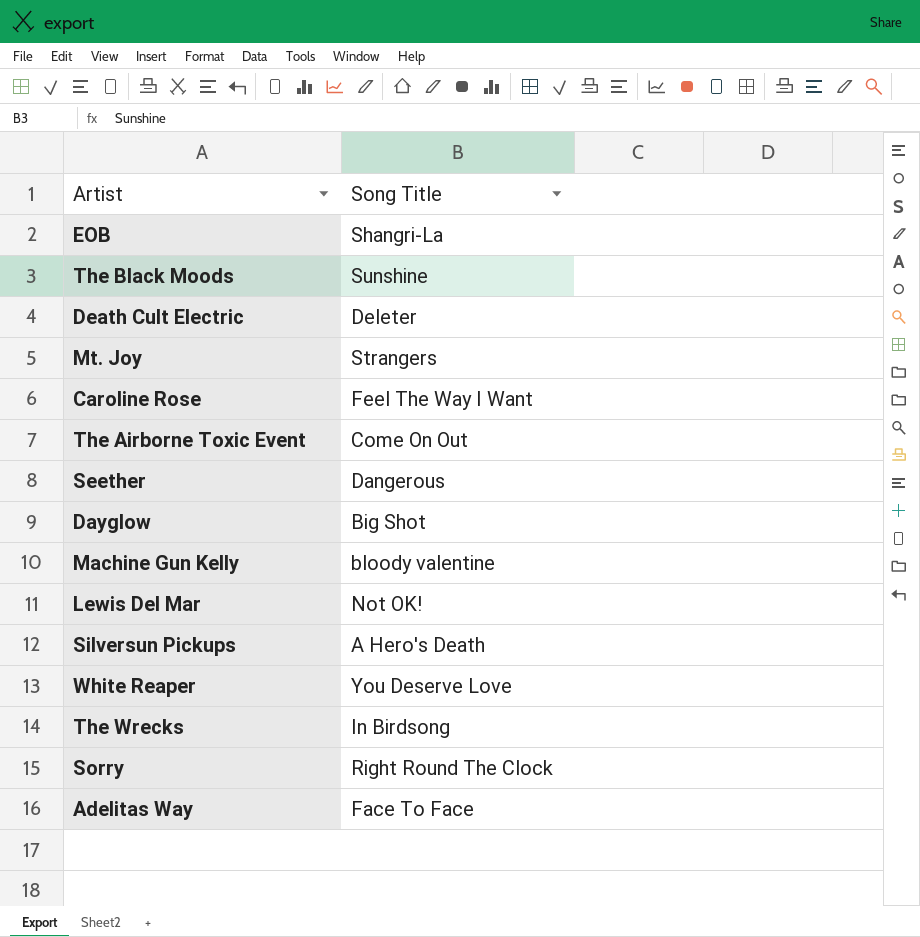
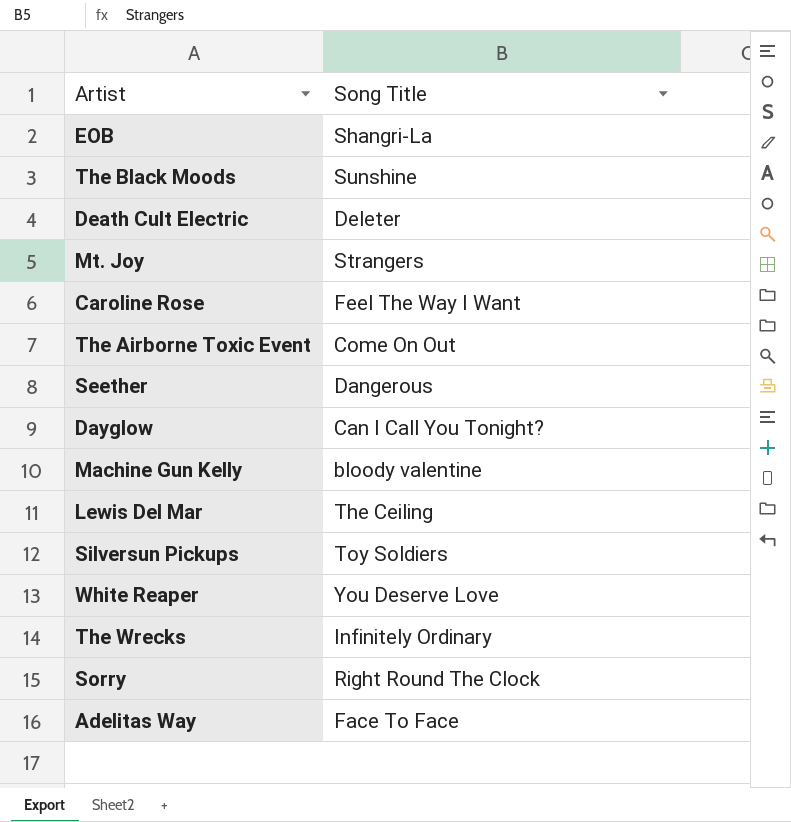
Dayglow | Song Title: Big Shot -> Can I Call You Tonight?
Lewis Del Mar | Song Title: Not OK! -> The Ceiling
Silversun Pickups | Song Title: A Hero's Death -> Toy Soldiers
The Wrecks | Song Title: In Birdsong -> Infinitely Ordinary

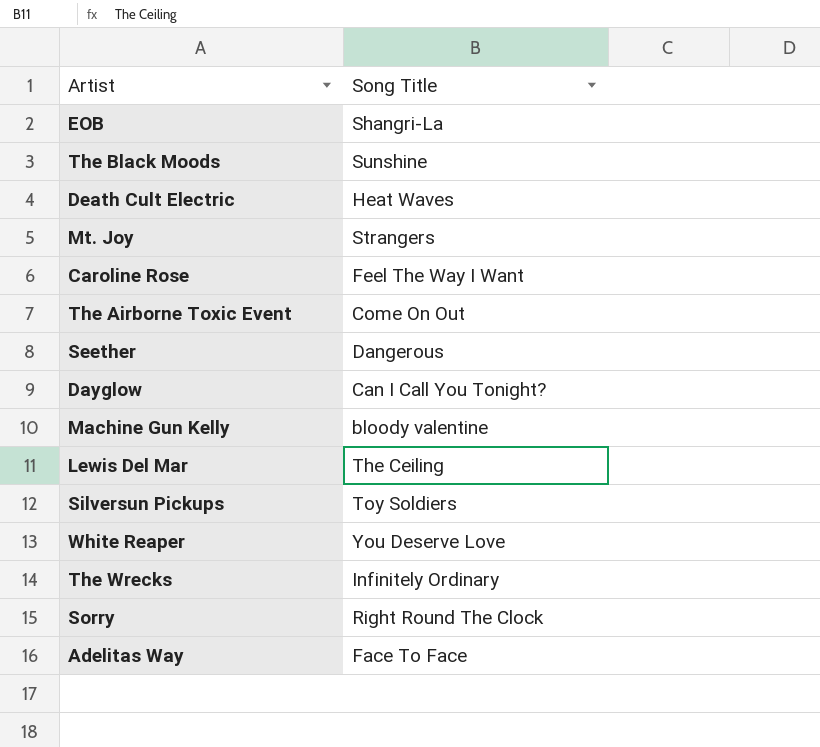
Death Cult Electric | Song Title: Deleter -> Heat Waves

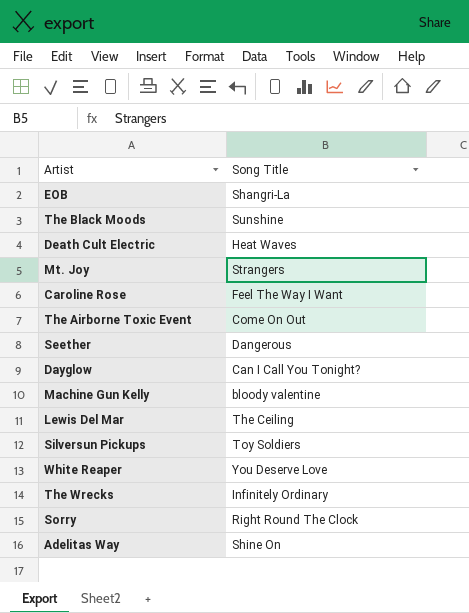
Adelitas Way | Song Title: Face To Face -> Shine On

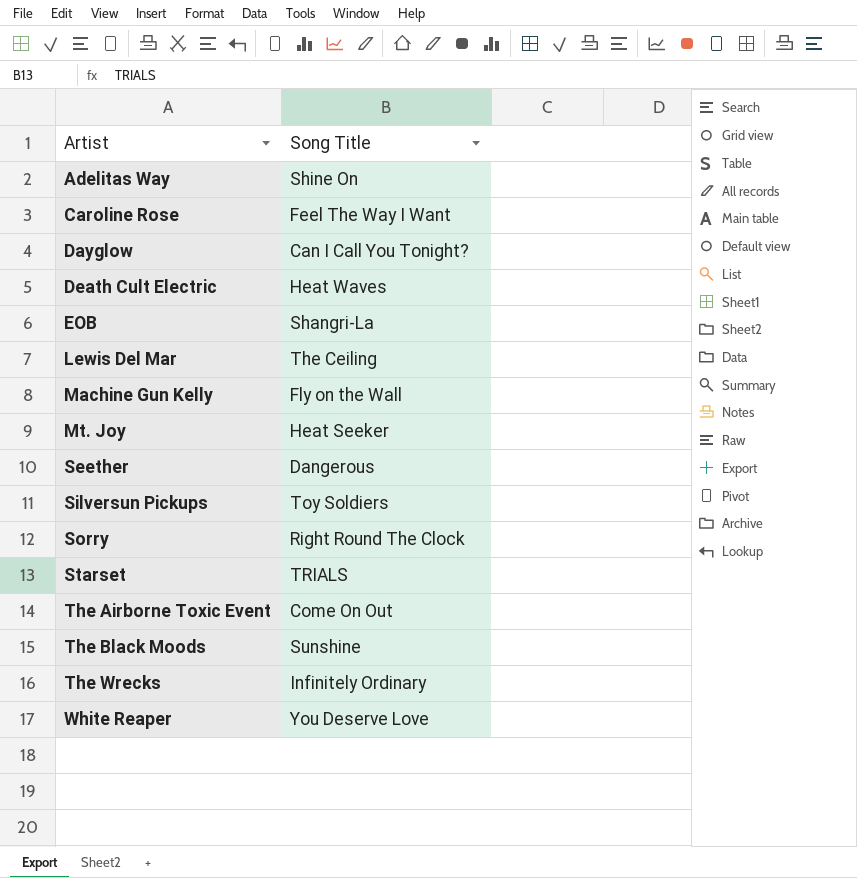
row order: none -> Artist ascending
Machine Gun Kelly | Song Title: bloody valentine -> Fly on the Wall
Mt. Joy | Song Title: Strangers -> Heat Seeker
row Starset: none -> TRIALS

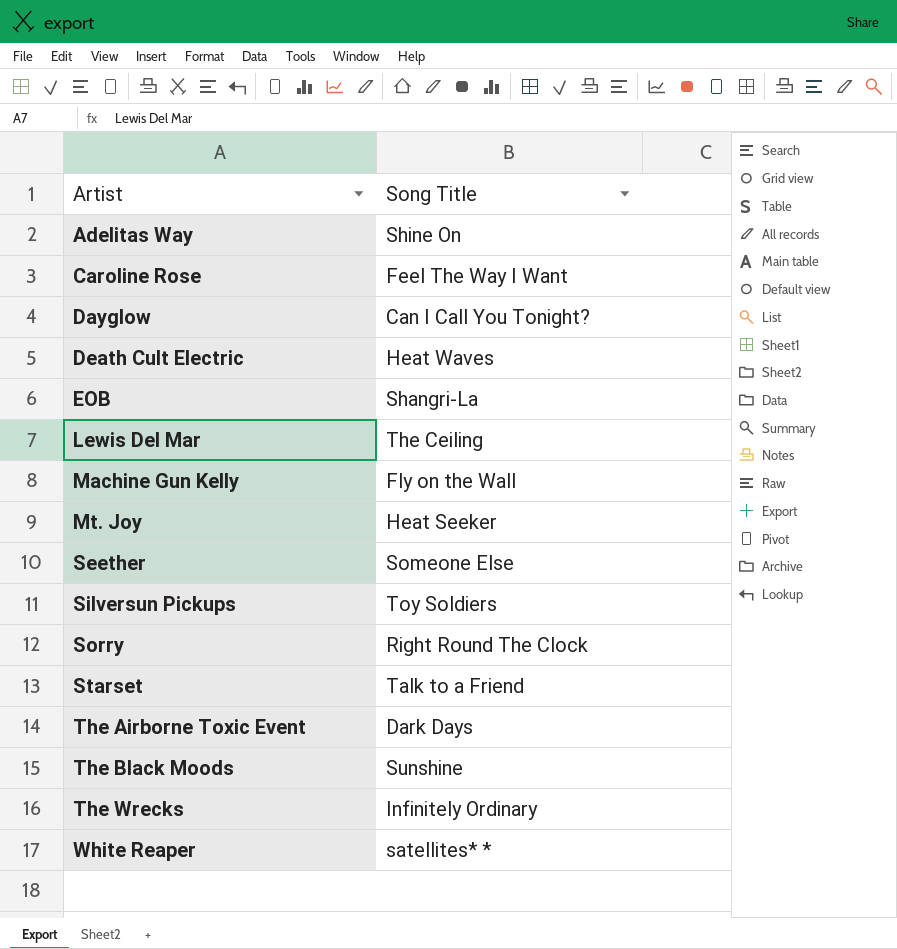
Seether | Song Title: Dangerous -> Someone Else
Starset | Song Title: TRIALS -> Talk to a Friend
The Airborne Toxic Event | Song Title: Come On Out -> Dark Days
White Reaper | Song Title: You Deserve Love -> satellites* *

